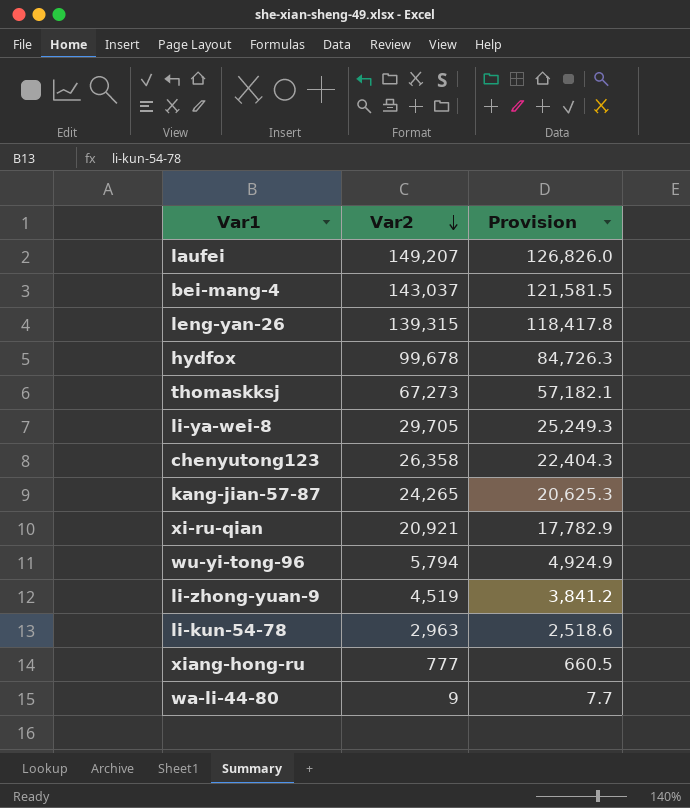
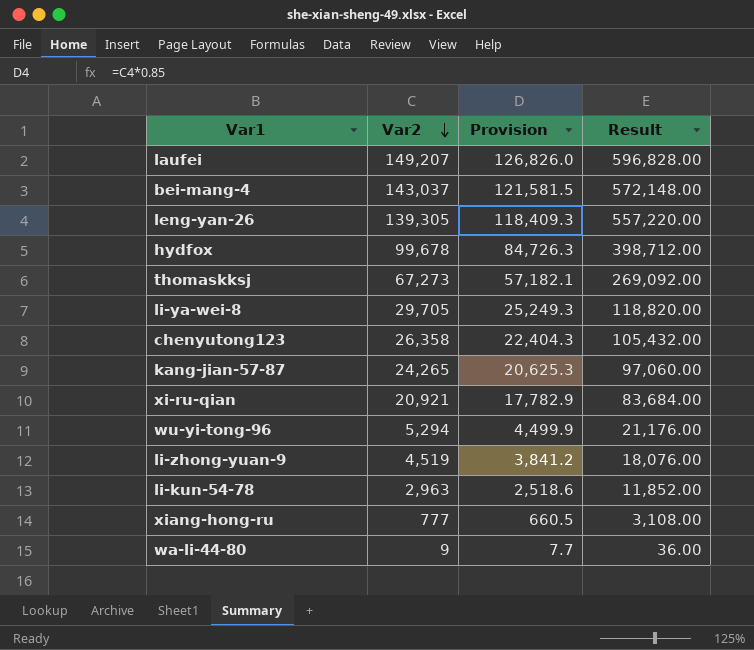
column Result | formula: none -> [Var2] * 4
leng-yan-26 | Var2: 139,315 -> 139,305
leng-yan-26 | Provision: 118,417.8 -> 118,409.3
wu-yi-tong-96 | Var2: 5,794 -> 5,294
wu-yi-tong-96 | Provision: 4,924.9 -> 4,499.9

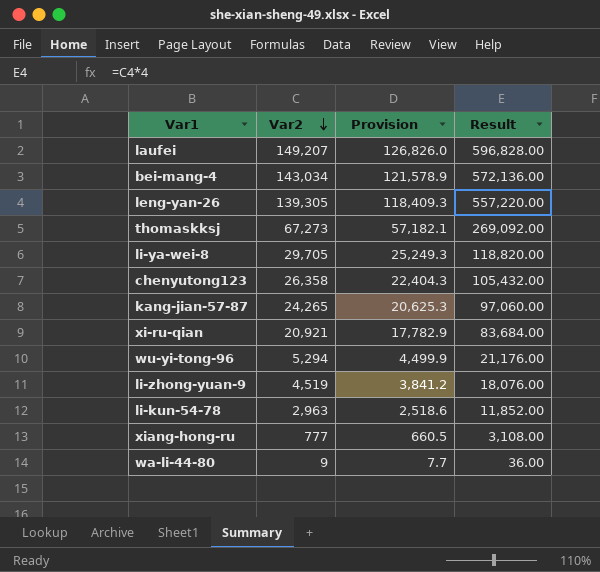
row hydfox: 99,678 | 84,726.3 | 398,712.00 -> none
bei-mang-4 | Var2: 143,037 -> 143,034
bei-mang-4 | Provision: 121,581.5 -> 121,578.9
bei-mang-4 | Result: 572,148.00 -> 572,136.00

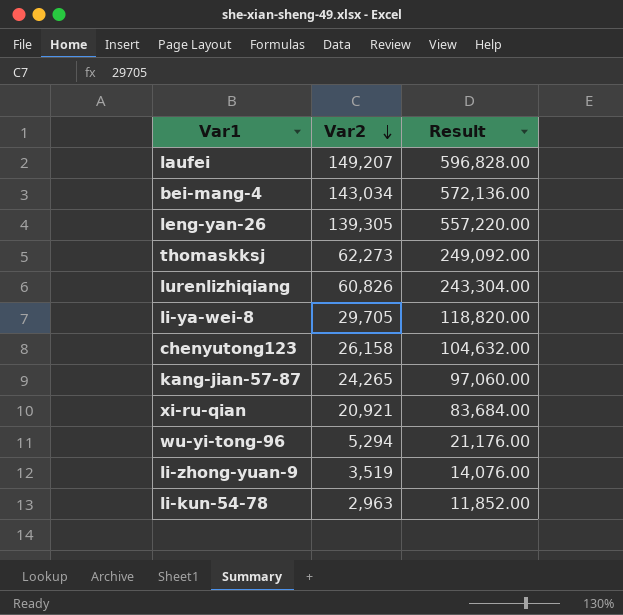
column Provision | formula: [Var2] * 0.85 -> none
row xiang-hong-ru: 777 | 660.5 | 3,108.00 -> none
row wa-li-44-80: 9 | 7.7 | 36.00 -> none
thomaskksj | Var2: 67,273 -> 62,273
thomaskksj | Result: 269,092.00 -> 249,092.00
row lurenlizhiqiang: none -> 60,826 | 243,304.00
chenyutong123 | Var2: 26,358 -> 26,158
chenyutong123 | Result: 105,432.00 -> 104,632.00
li-zhong-yuan-9 | Var2: 4,519 -> 3,519
li-zhong-yuan-9 | Result: 18,076.00 -> 14,076.00

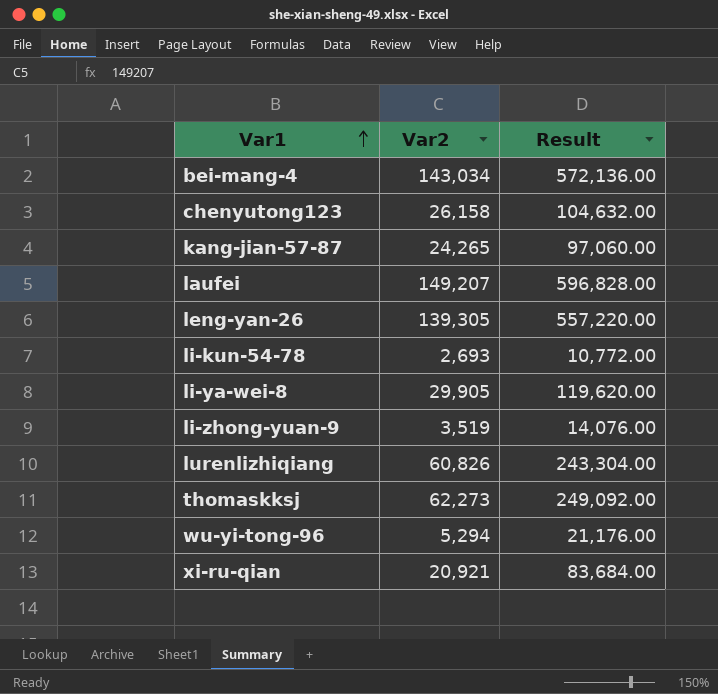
row order: Var2 descending -> Var1 ascending
li-kun-54-78 | Var2: 2,963 -> 2,693
li-kun-54-78 | Result: 11,852.00 -> 10,772.00
li-ya-wei-8 | Var2: 29,705 -> 29,905
li-ya-wei-8 | Result: 118,820.00 -> 119,620.00

